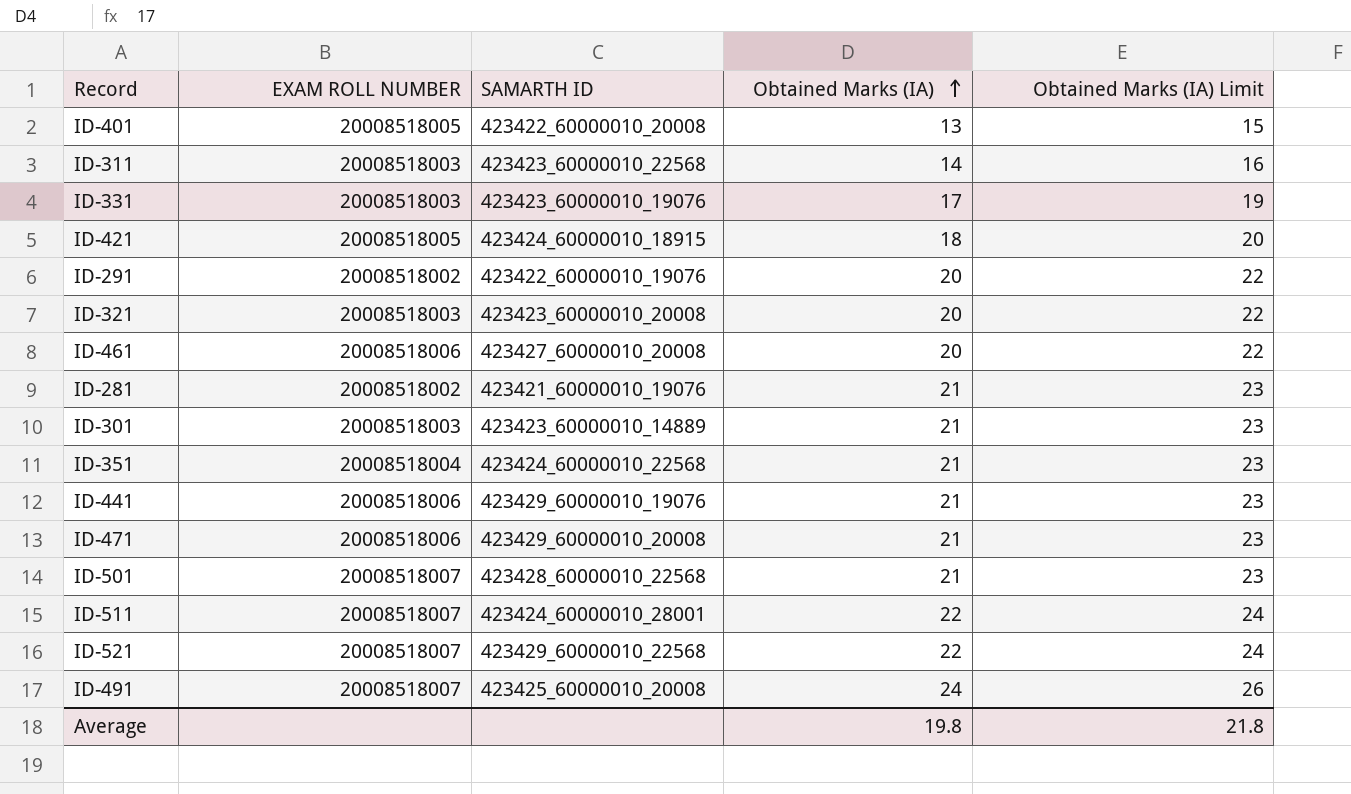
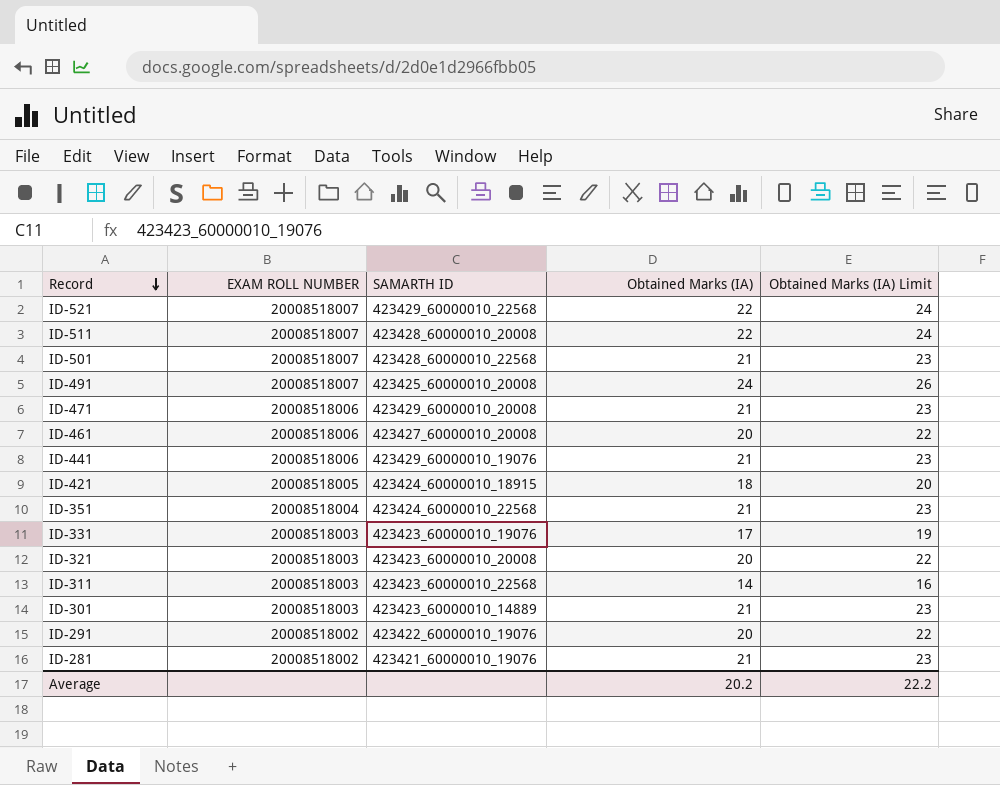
row order: Obtained Marks (IA) ascending -> Record descending
row ID-401: 20008518005 | 423422_60000010_20008 | 13 | 15 -> none
ID-511 | SAMARTH ID: 423424_60000010_28001 -> 423428_60000010_20008
Average | Obtained Marks (IA): 19.8 -> 20.2
Average | Obtained Marks (IA) Limit: 21.8 -> 22.2

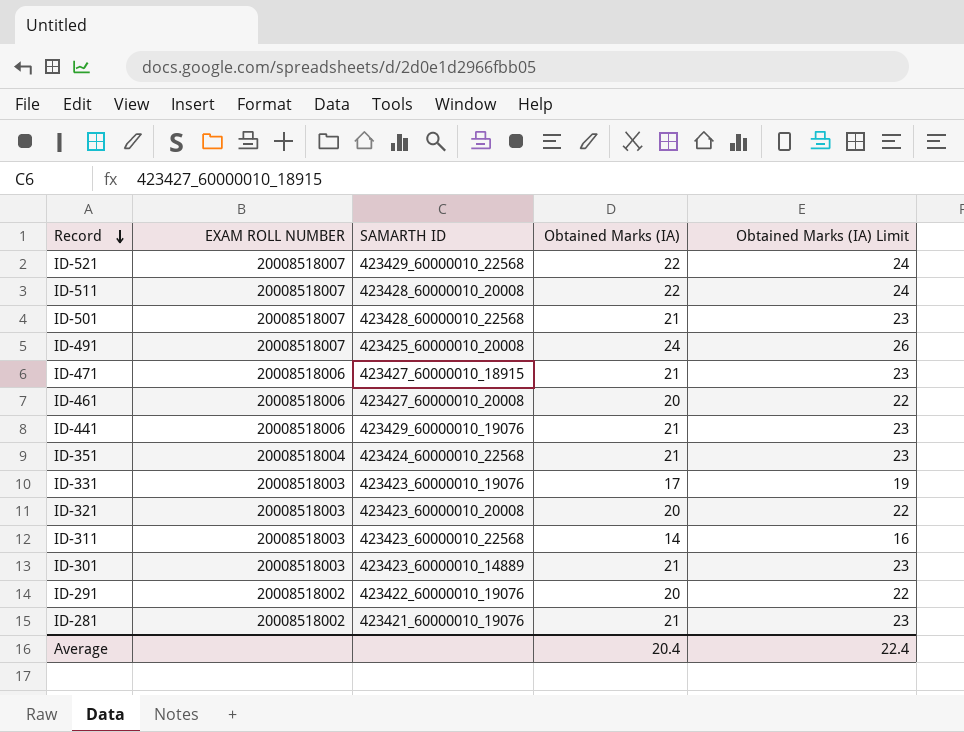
row ID-421: 20008518005 | 423424_60000010_18915 | 18 | 20 -> none
ID-471 | SAMARTH ID: 423429_60000010_20008 -> 423427_60000010_18915
Average | Obtained Marks (IA): 20.2 -> 20.4
Average | Obtained Marks (IA) Limit: 22.2 -> 22.4

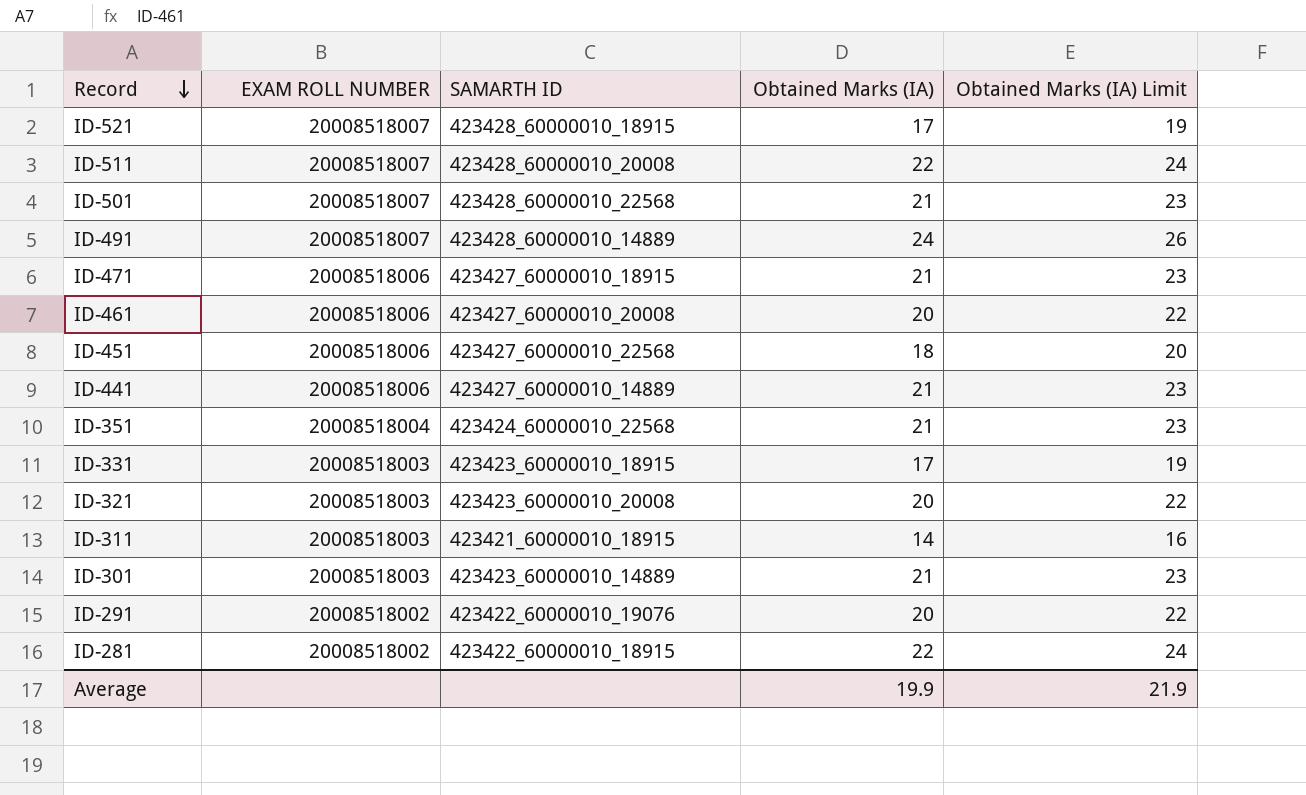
ID-521 | SAMARTH ID: 423429_60000010_22568 -> 423428_60000010_18915
ID-521 | Obtained Marks (IA): 22 -> 17
ID-521 | Obtained Marks (IA) Limit: 24 -> 19
ID-491 | SAMARTH ID: 423425_60000010_20008 -> 423428_60000010_14889
row ID-451: none -> 20008518006 | 423427_60000010_22568 | 18 | 20
ID-441 | SAMARTH ID: 423429_60000010_19076 -> 423427_60000010_14889
ID-331 | SAMARTH ID: 423423_60000010_19076 -> 423423_60000010_18915
ID-311 | SAMARTH ID: 423423_60000010_22568 -> 423421_60000010_18915
ID-281 | SAMARTH ID: 423421_60000010_19076 -> 423422_60000010_18915
ID-281 | Obtained Marks (IA): 21 -> 22
ID-281 | Obtained Marks (IA) Limit: 23 -> 24
Average | Obtained Marks (IA): 20.4 -> 19.9
Average | Obtained Marks (IA) Limit: 22.4 -> 21.9

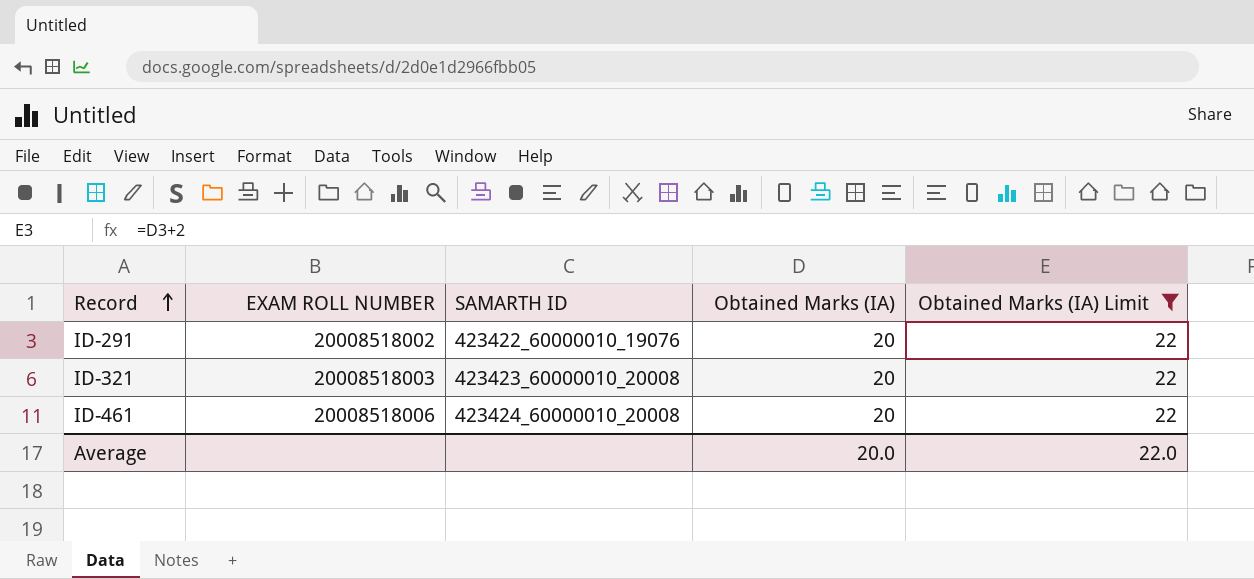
filter: none -> Obtained Marks (IA) Limit = 22
row order: Record descending -> Record ascending
ID-461 | SAMARTH ID: 423427_60000010_20008 -> 423424_60000010_20008
Average | Obtained Marks (IA): 19.9 -> 20.0
Average | Obtained Marks (IA) Limit: 21.9 -> 22.0

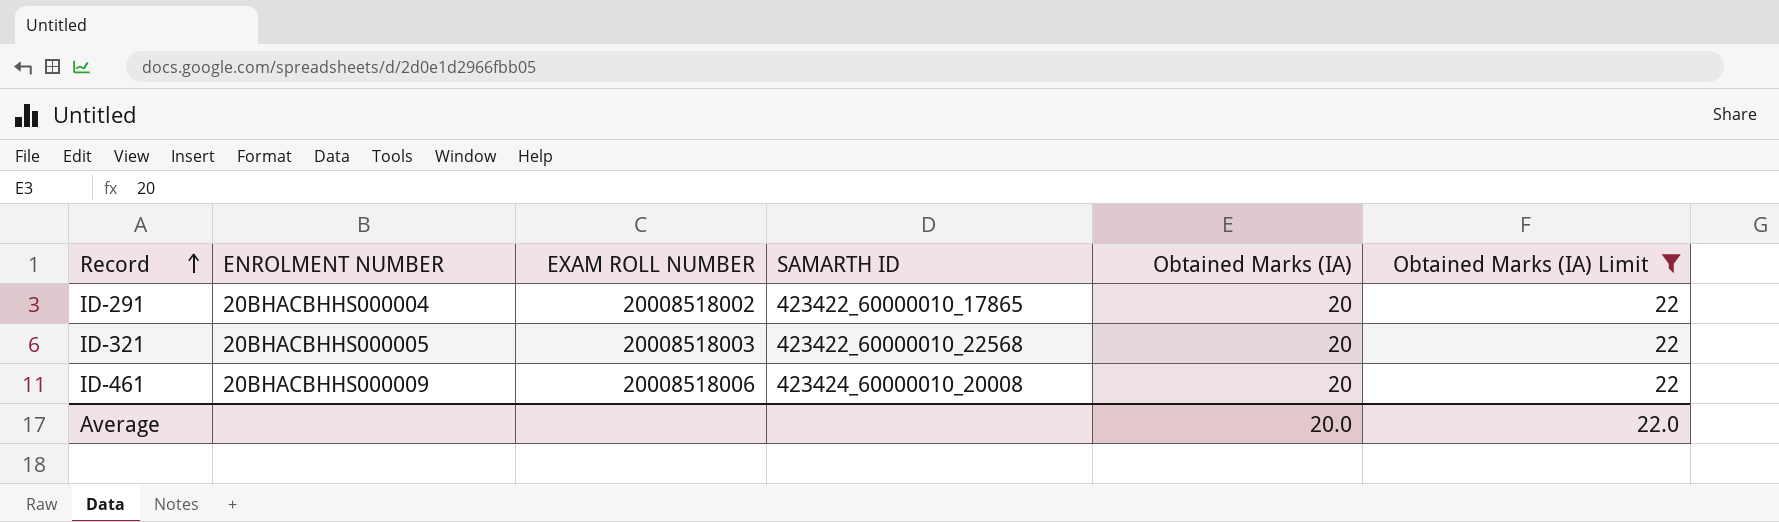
column ENROLMENT NUMBER | position: none -> 2
ID-291 | SAMARTH ID: 423422_60000010_19076 -> 423422_60000010_17865
ID-321 | SAMARTH ID: 423423_60000010_20008 -> 423422_60000010_22568

